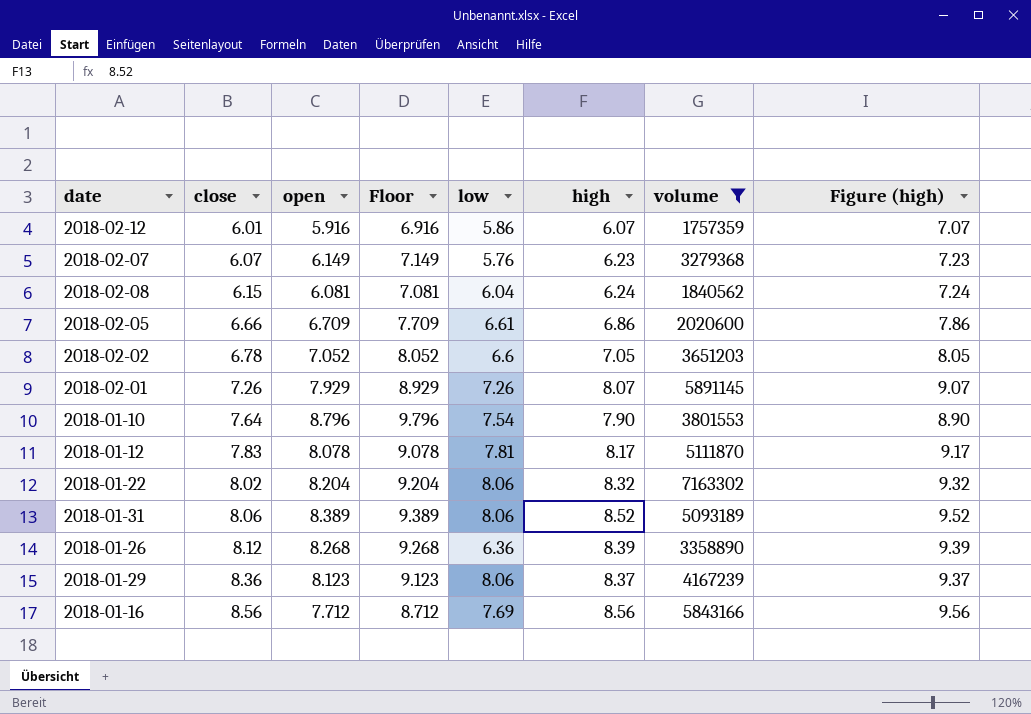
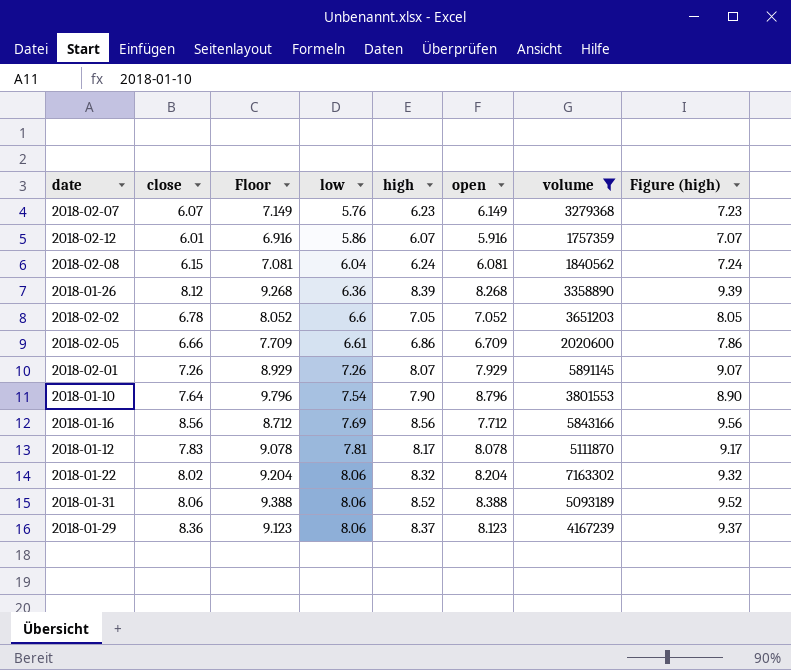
row order: close ascending -> low ascending
column open | position: 3 -> 6
2018-01-31 | Floor: 9.389 -> 9.388
2018-01-31 | open: 8.389 -> 8.388

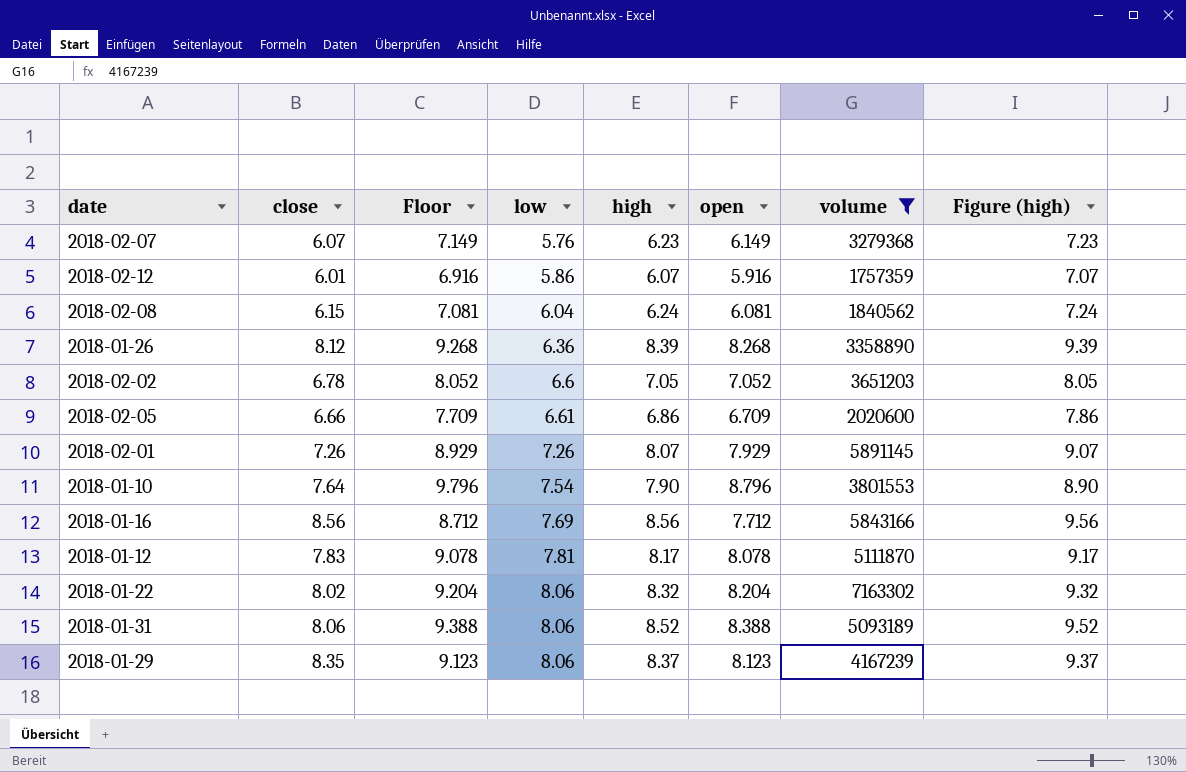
2018-01-29 | close: 8.36 -> 8.35

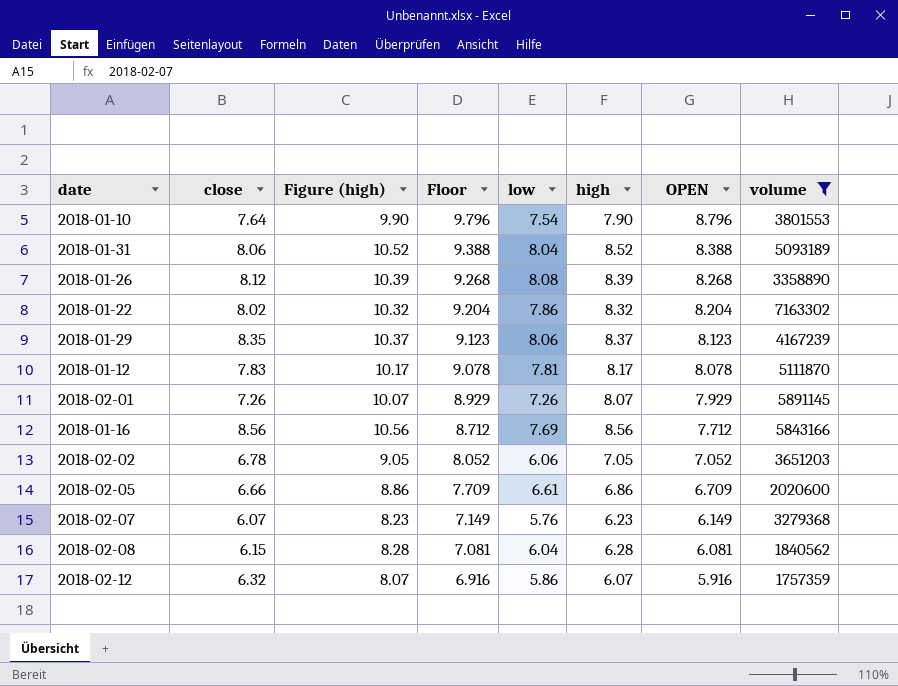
row order: low ascending -> Floor descending
column Figure (high) | formula: [high] + 1 -> [high] + 2
column Figure (high) | position: 8 -> 3
column name: open -> OPEN
2018-01-31 | low: 8.06 -> 8.04
2018-01-26 | low: 6.36 -> 8.08
2018-01-22 | low: 8.06 -> 7.86
2018-02-02 | low: 6.6 -> 6.06
2018-02-08 | high: 6.24 -> 6.28
2018-02-12 | close: 6.01 -> 6.32

